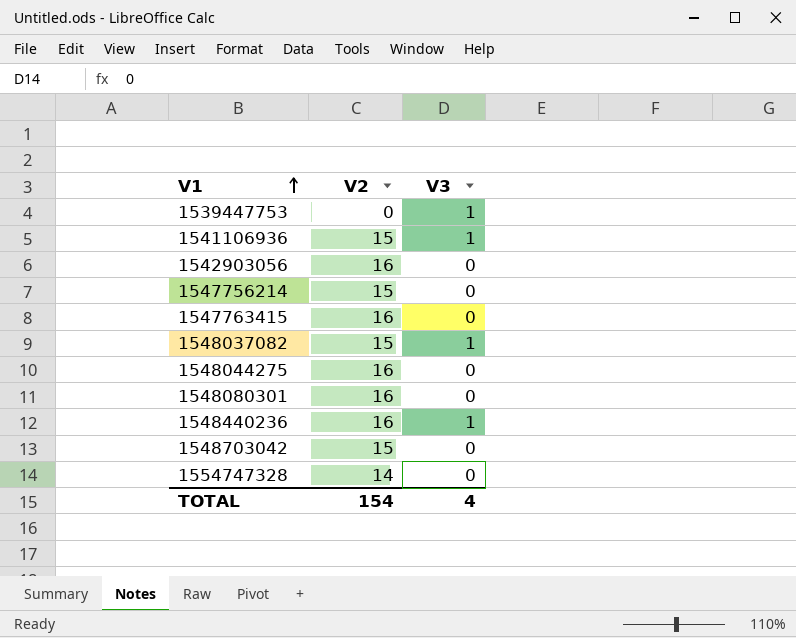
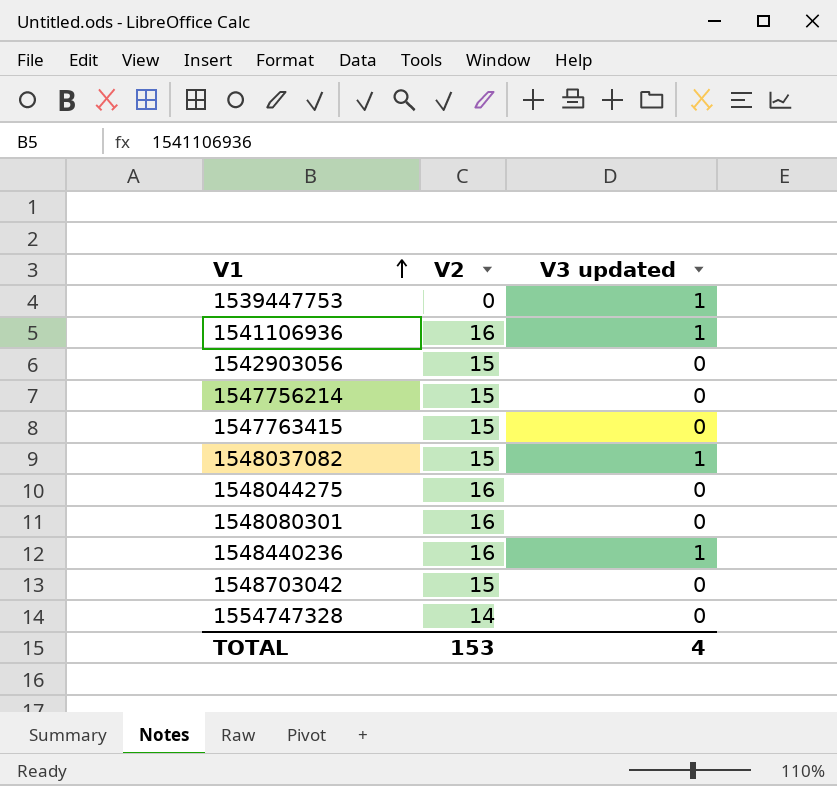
column name: V3 -> V3 updated
1541106936 | V2: 15 -> 16
1542903056 | V2: 16 -> 15
1547763415 | V2: 16 -> 15
TOTAL | V2: 154 -> 153

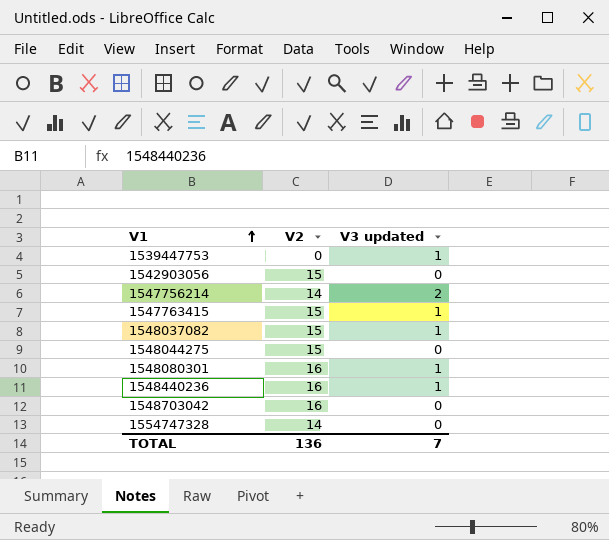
row 1541106936: 16 | 1 -> none
1547756214 | V2: 15 -> 14
1547756214 | V3 updated: 0 -> 2
1547763415 | V3 updated: 0 -> 1
1548044275 | V2: 16 -> 15
1548080301 | V3 updated: 0 -> 1
1548703042 | V2: 15 -> 16
TOTAL | V2: 153 -> 136
TOTAL | V3 updated: 4 -> 7

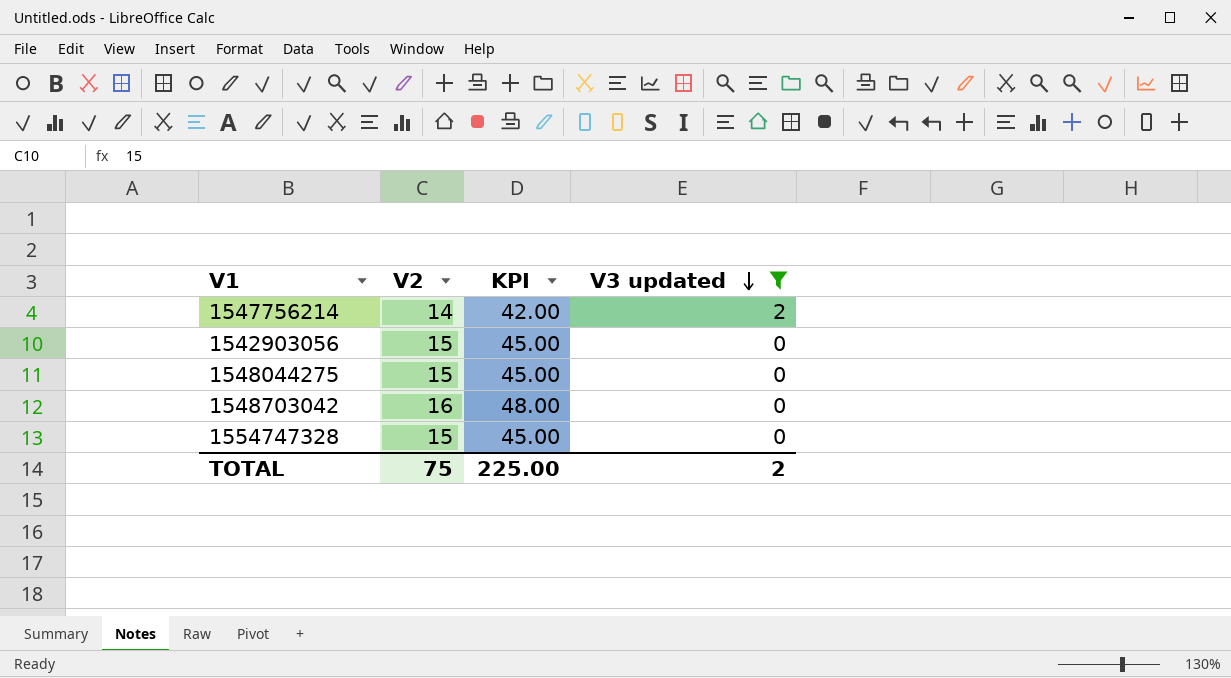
filter: none -> V3 updated != 1
row order: V1 ascending -> V3 updated descending
column KPI | formula: none -> [V2] * 3
1554747328 | V2: 14 -> 15
TOTAL | V2: 136 -> 75
TOTAL | V3 updated: 7 -> 2

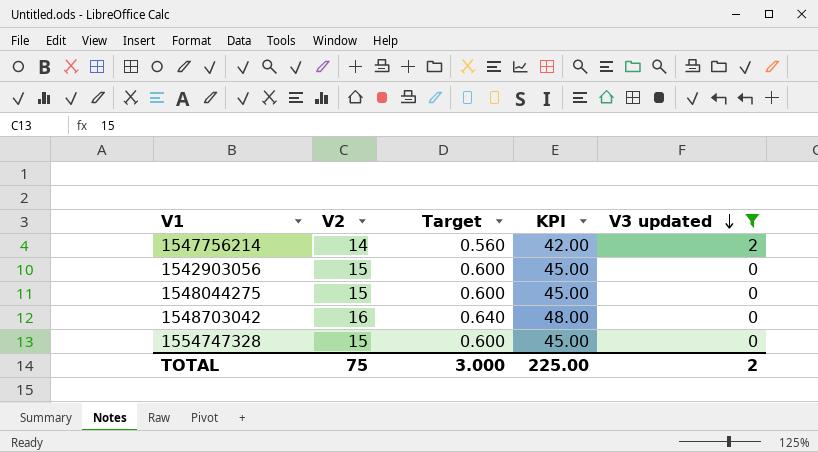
column Target | formula: none -> [V2] * 0.04

